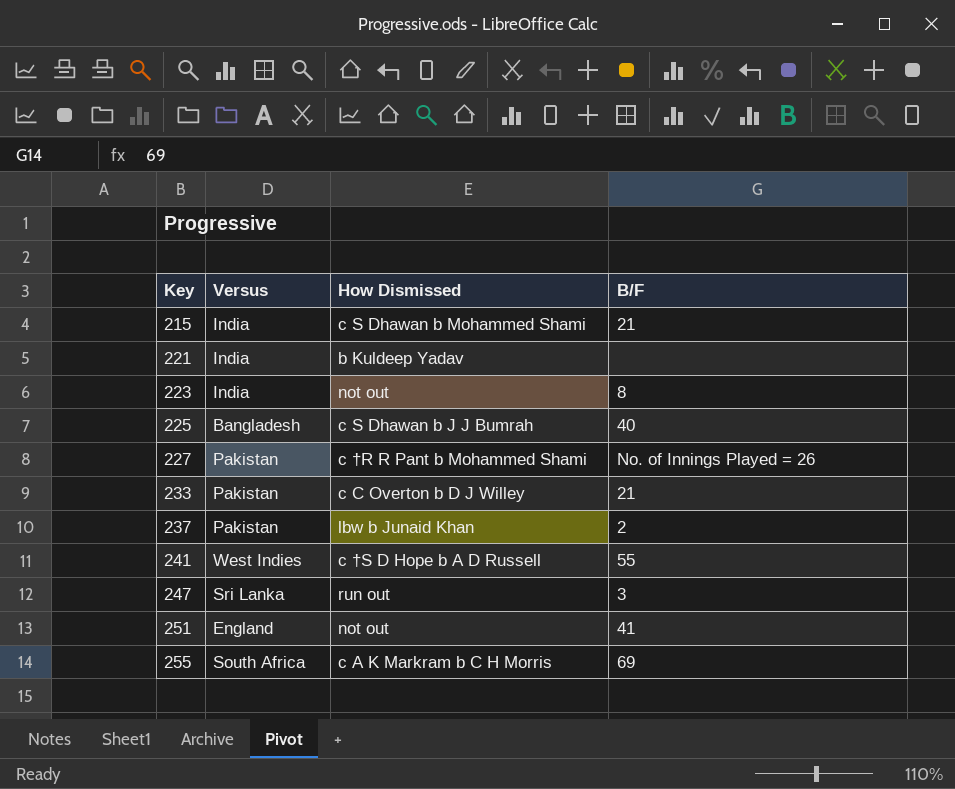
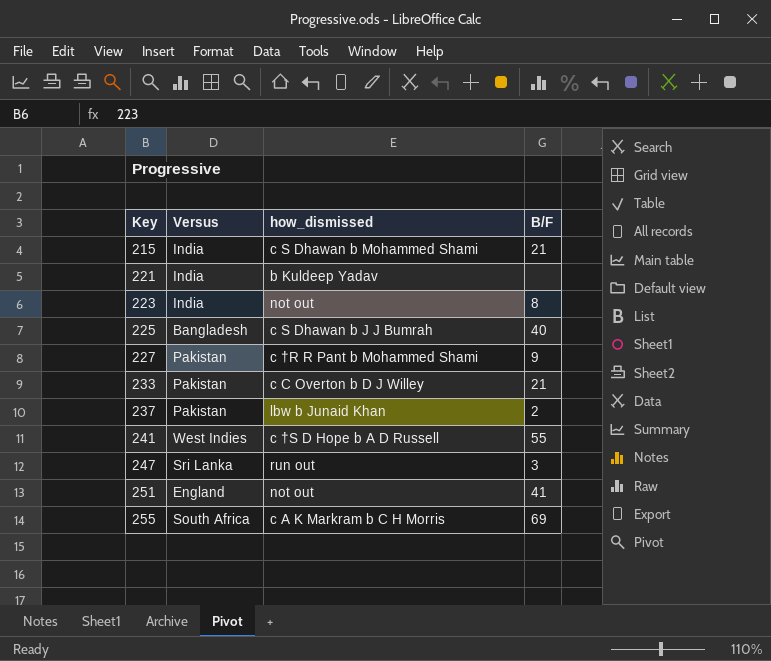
column name: How Dismissed -> how_dismissed
227 | B/F: No. of Innings Played = 26 -> 9

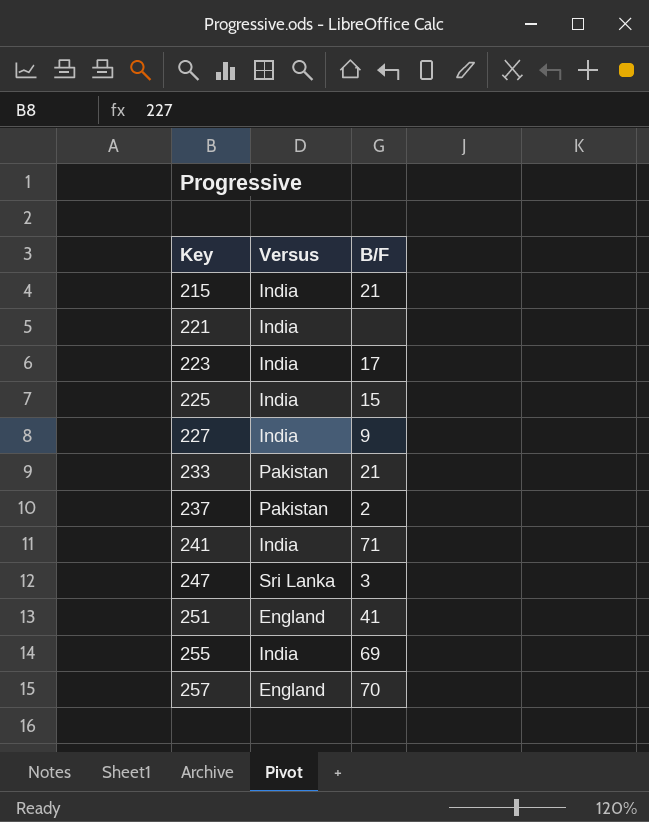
column how_dismissed | position: 3 -> none
223 | B/F: 8 -> 17
225 | Versus: Bangladesh -> India
225 | B/F: 40 -> 15
227 | Versus: Pakistan -> India
241 | Versus: West Indies -> India
241 | B/F: 55 -> 71
255 | Versus: South Africa -> India
row 257: none -> England | 70

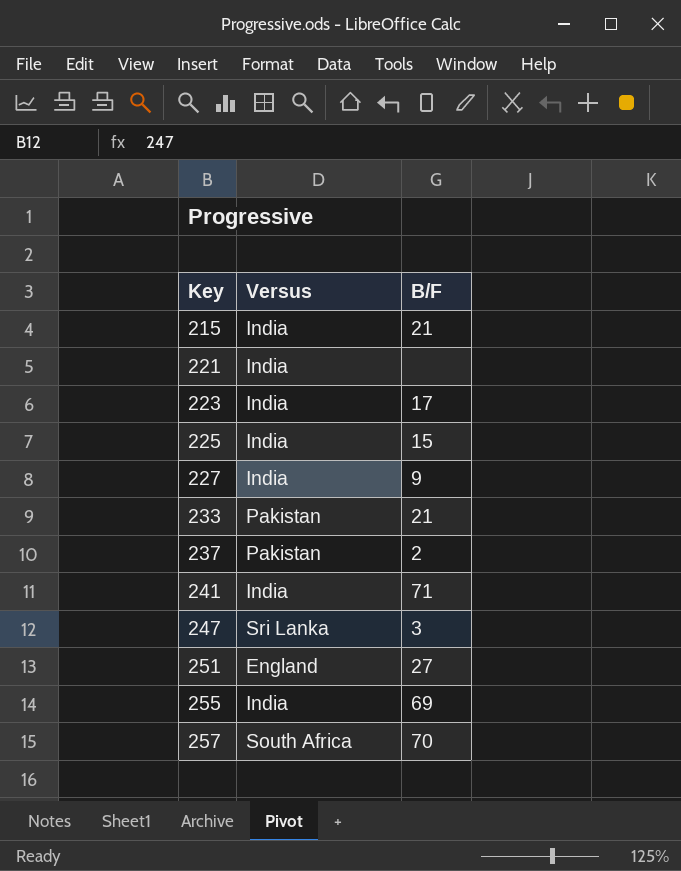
251 | B/F: 41 -> 27
257 | Versus: England -> South Africa

